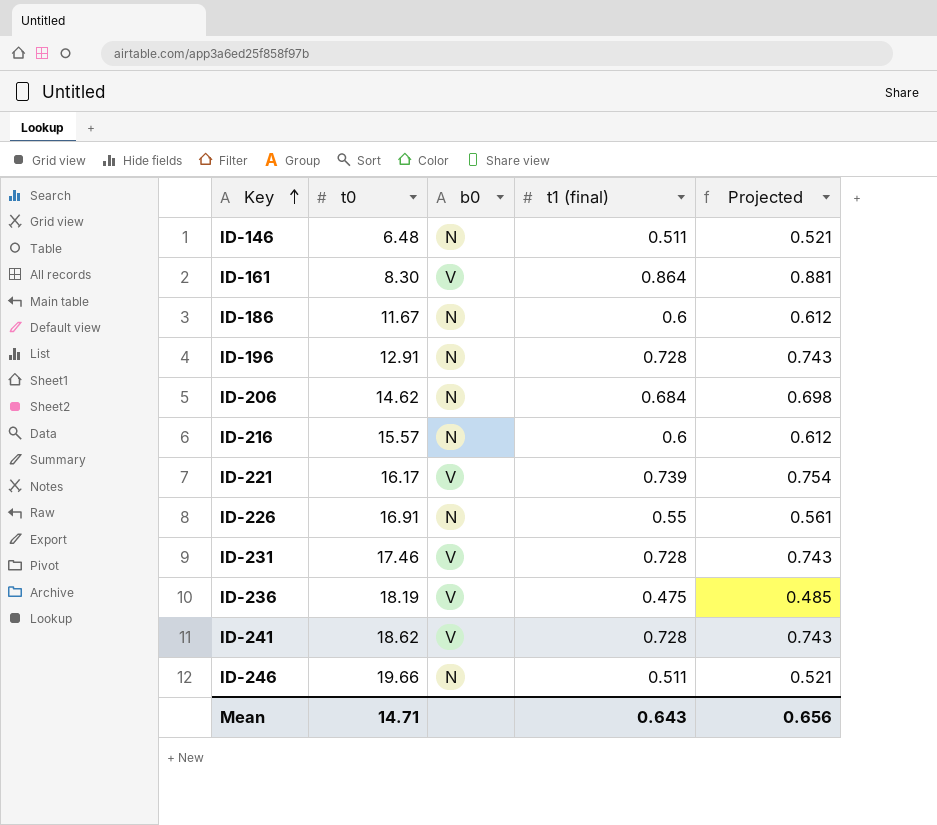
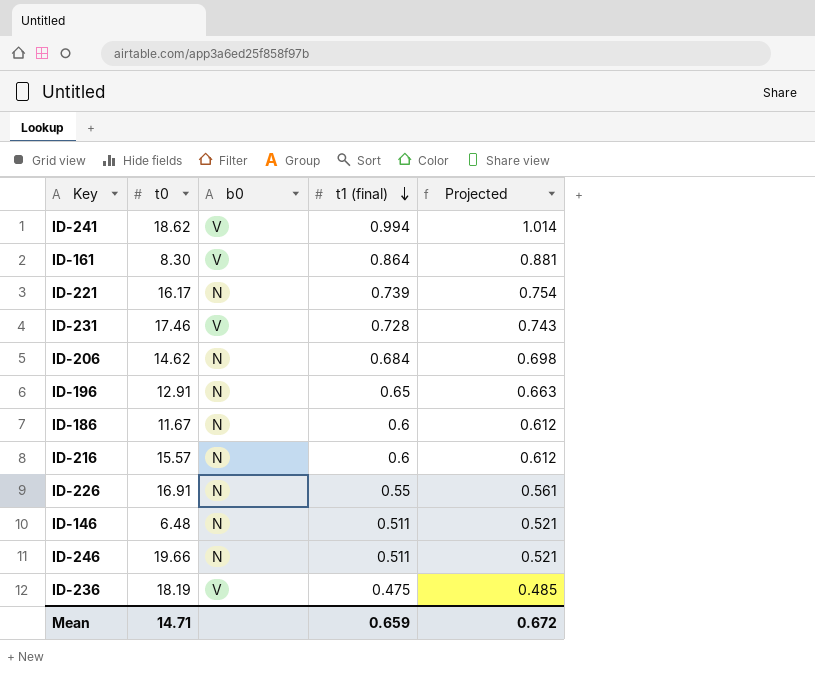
row order: Key ascending -> t1 (final) descending
ID-241 | t1 (final): 0.728 -> 0.994
ID-241 | Projected: 0.743 -> 1.014
ID-221 | b0: V -> N
ID-196 | t1 (final): 0.728 -> 0.65
ID-196 | Projected: 0.743 -> 0.663
Mean | t1 (final): 0.643 -> 0.659
Mean | Projected: 0.656 -> 0.672

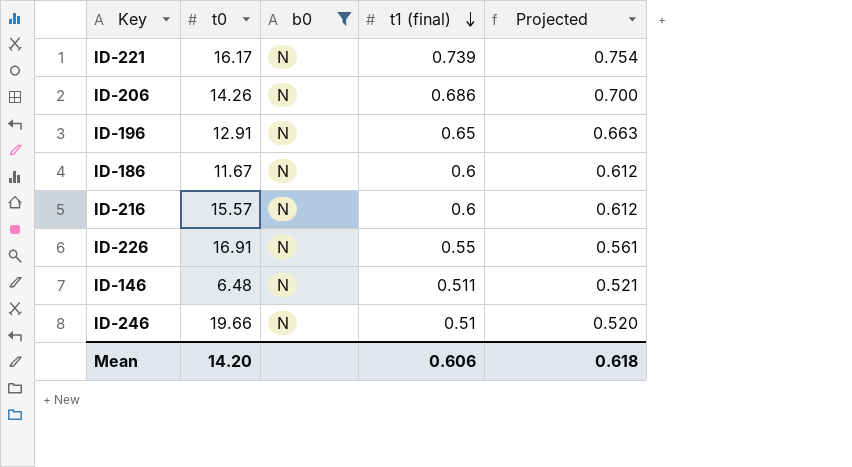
filter: none -> b0 = N
ID-206 | t0: 14.62 -> 14.26
ID-206 | t1 (final): 0.684 -> 0.686
ID-206 | Projected: 0.698 -> 0.700
ID-246 | t1 (final): 0.511 -> 0.51
ID-246 | Projected: 0.521 -> 0.520
Mean | t0: 14.71 -> 14.20
Mean | t1 (final): 0.659 -> 0.606
Mean | Projected: 0.672 -> 0.618

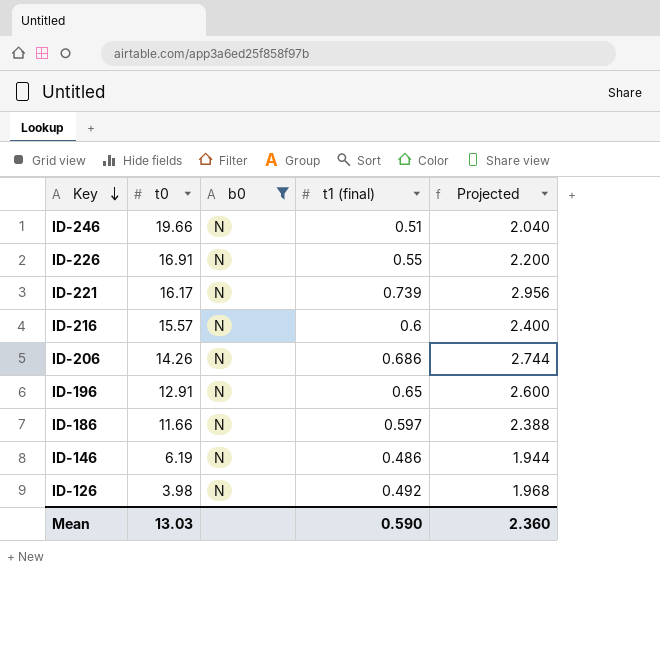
row order: t1 (final) descending -> Key descending
column Projected | formula: [t1 (final)] * 1.02 -> [t1 (final)] * 4
ID-186 | t0: 11.67 -> 11.66
ID-186 | t1 (final): 0.6 -> 0.597
ID-146 | t0: 6.48 -> 6.19
ID-146 | t1 (final): 0.511 -> 0.486
row ID-126: none -> 3.98 | N | 0.492 | 1.968
Mean | t0: 14.20 -> 13.03
Mean | t1 (final): 0.606 -> 0.590
Mean | Projected: 0.618 -> 2.360

